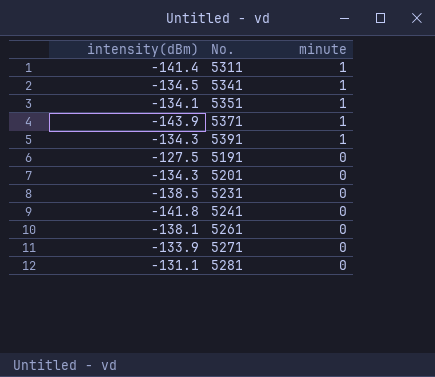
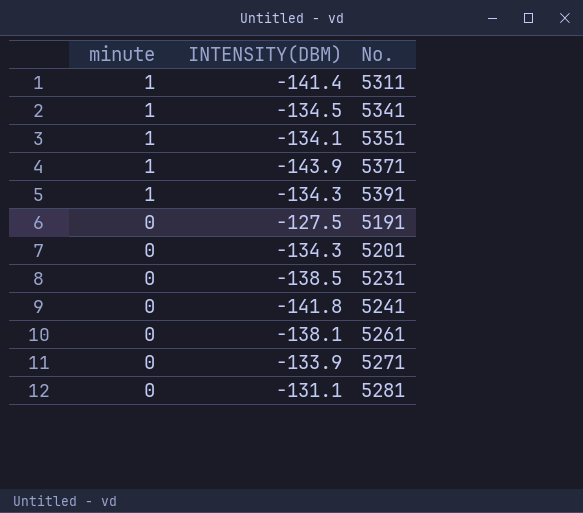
column minute | position: 3 -> 1
column name: intensity(dBm) -> INTENSITY(DBM)

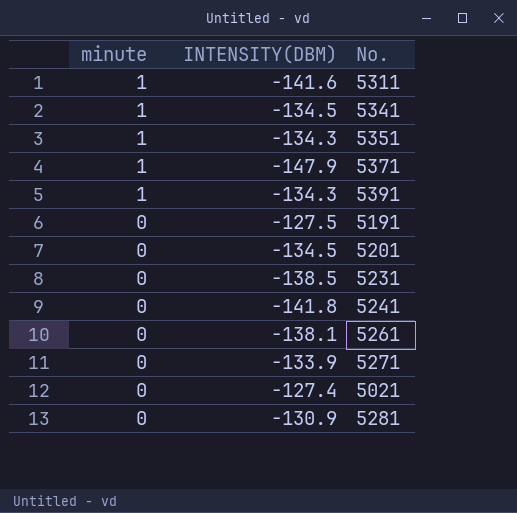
5311 | INTENSITY(DBM): -141.4 -> -141.6
5351 | INTENSITY(DBM): -134.1 -> -134.3
5371 | INTENSITY(DBM): -143.9 -> -147.9
5201 | INTENSITY(DBM): -134.3 -> -134.5
row 5021: none -> 0 | -127.4
5281 | INTENSITY(DBM): -131.1 -> -130.9

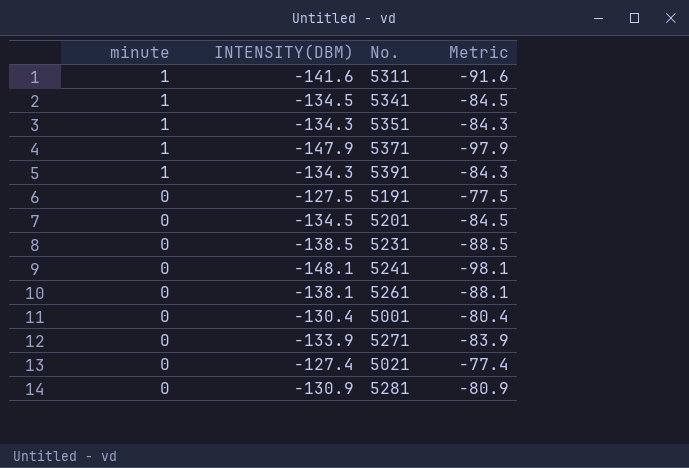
column Metric | formula: none -> [INTENSITY(DBM)] + 50
5241 | INTENSITY(DBM): -141.8 -> -148.1
row 5001: none -> 0 | -130.4 | -80.4

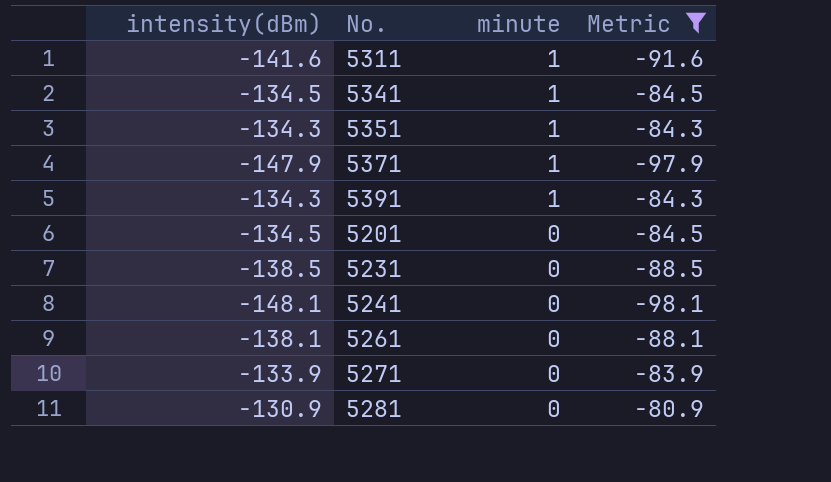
filter: none -> Metric <= -80.9
column name: INTENSITY(DBM) -> intensity(dBm)
column minute | position: 1 -> 3

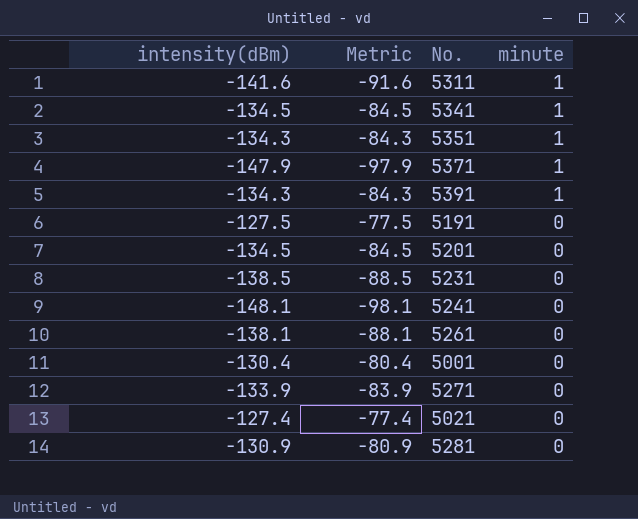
filter: Metric <= -80.9 -> none
column Metric | position: 4 -> 2

